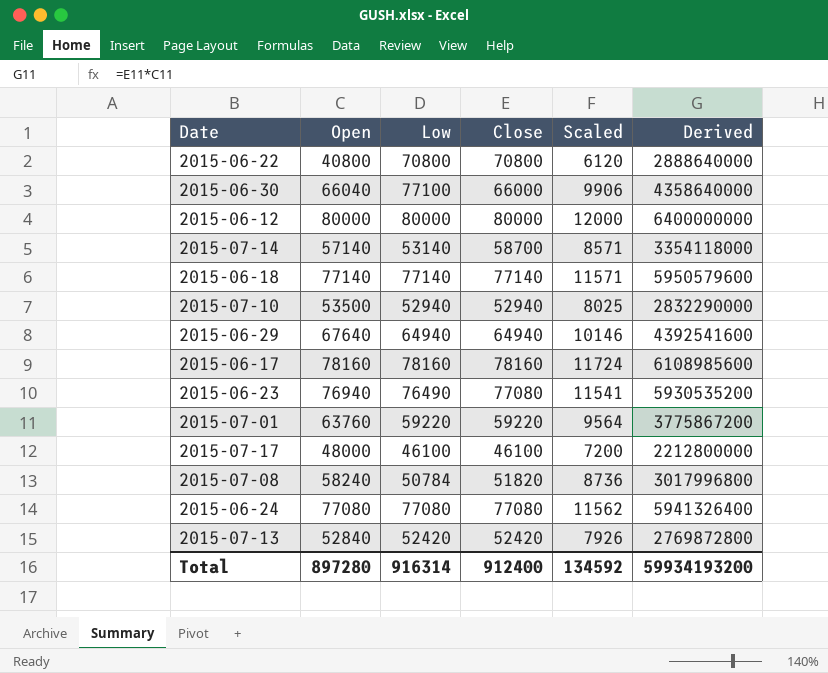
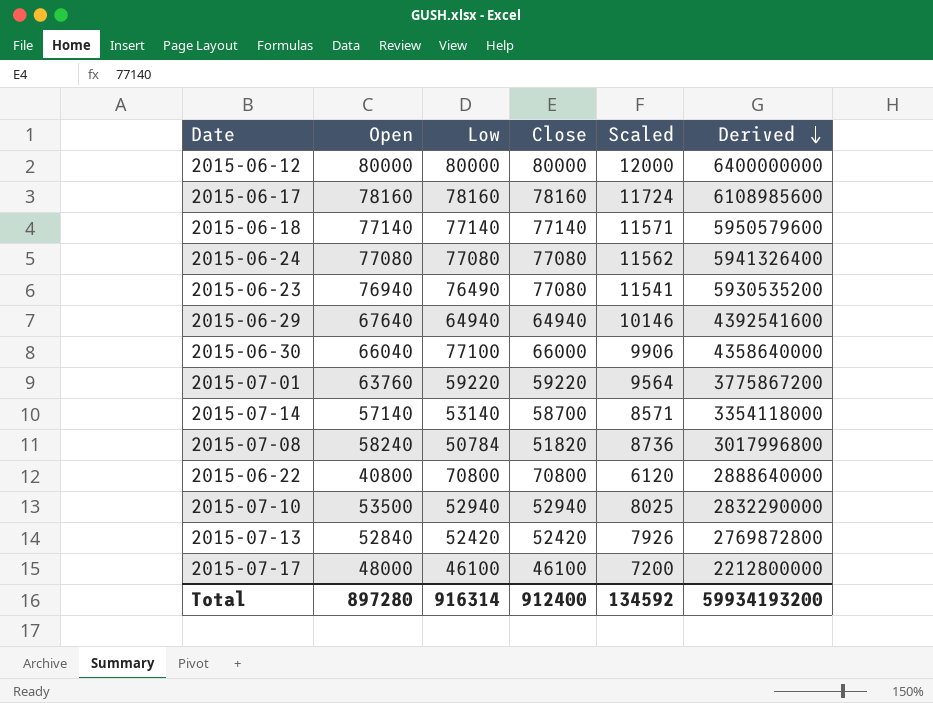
row order: none -> Derived descending

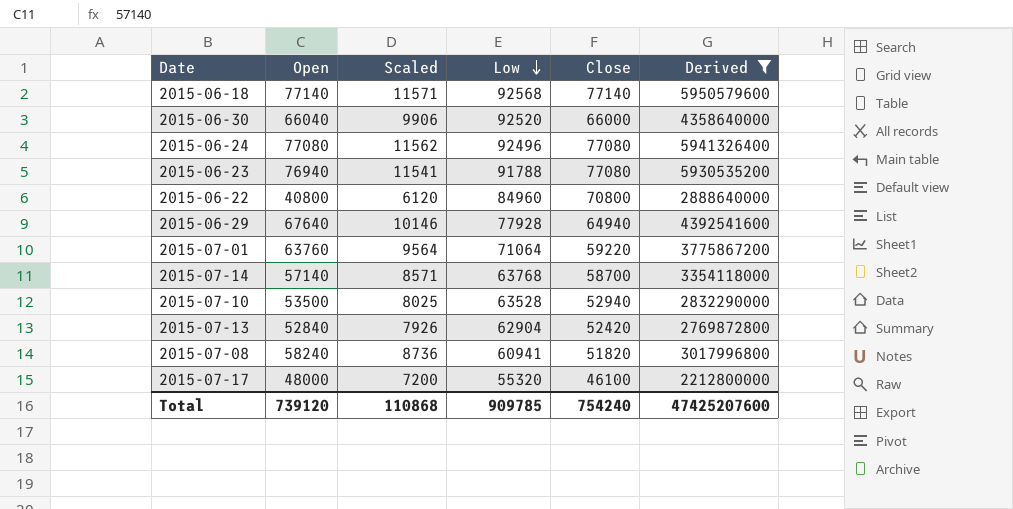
filter: none -> Derived <= 5950579600
row order: Derived descending -> Low descending
column Scaled | position: 5 -> 3
2015-06-18 | Low: 77140 -> 92568
2015-06-30 | Low: 77100 -> 92520
2015-06-24 | Low: 77080 -> 92496
2015-06-23 | Low: 76490 -> 91788
2015-06-22 | Low: 70800 -> 84960
2015-06-29 | Low: 64940 -> 77928
2015-07-01 | Low: 59220 -> 71064
2015-07-14 | Low: 53140 -> 63768
2015-07-10 | Low: 52940 -> 63528
2015-07-13 | Low: 52420 -> 62904
2015-07-08 | Low: 50784 -> 60941
2015-07-17 | Low: 46100 -> 55320
Total | Open: 897280 -> 739120
Total | Scaled: 134592 -> 110868
Total | Low: 916314 -> 909785
Total | Close: 912400 -> 754240
Total | Derived: 59934193200 -> 47425207600

